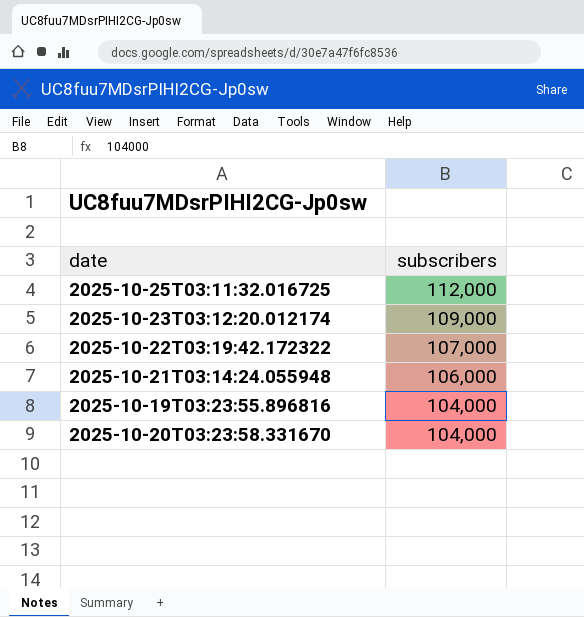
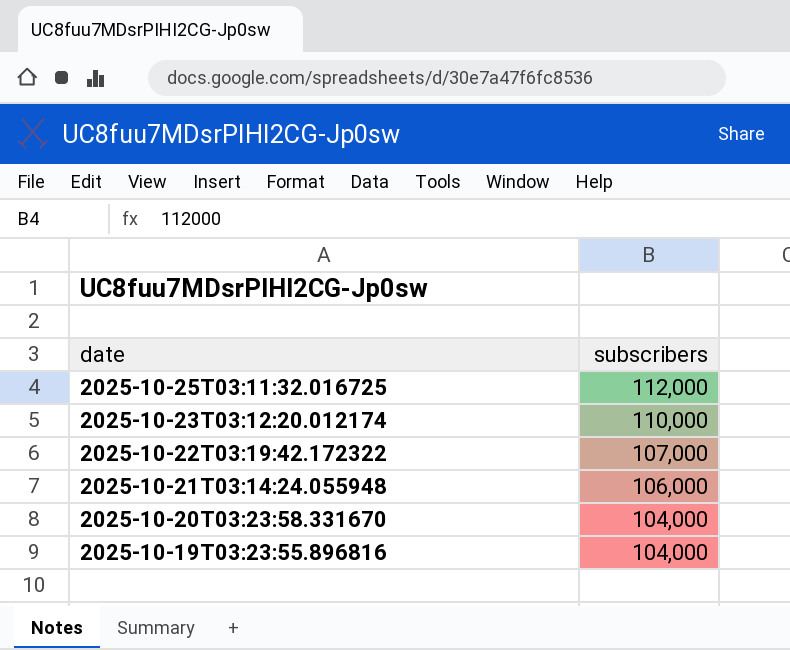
row order: subscribers descending -> date descending
2025-10-23T03:12:20.012174 | subscribers: 109,000 -> 110,000

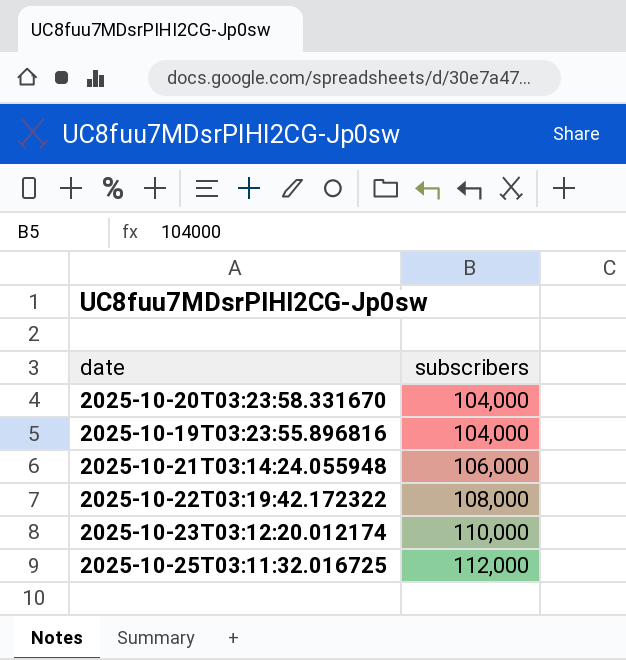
row order: date descending -> subscribers ascending
2025-10-22T03:19:42.172322 | subscribers: 107,000 -> 108,000

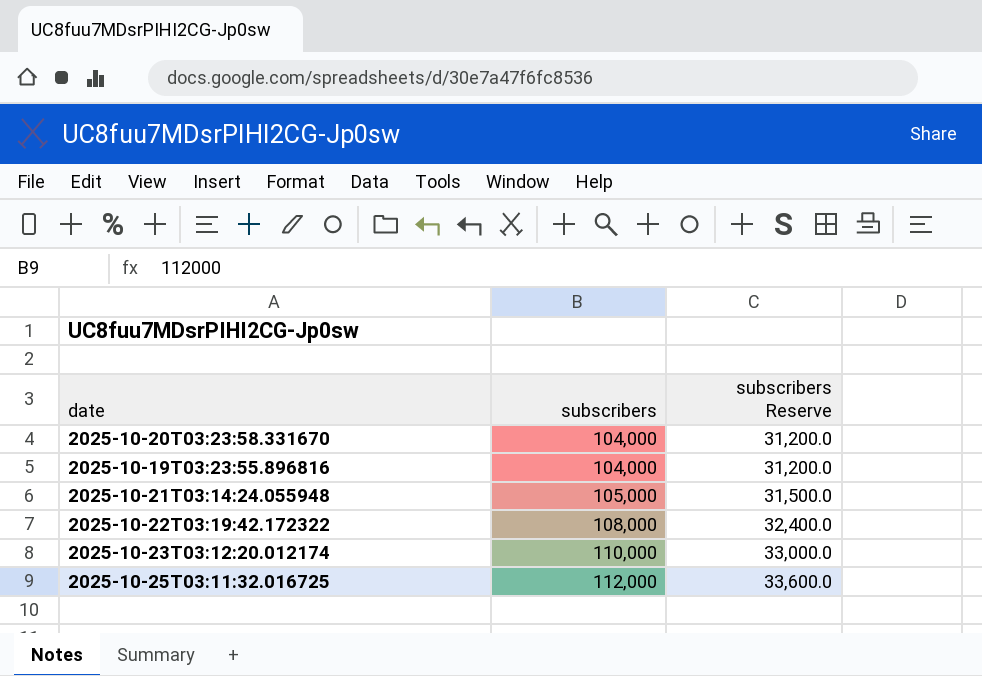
column subscribers Reserve | formula: none -> [subscribers] * 0.3
2025-10-21T03:14:24.055948 | subscribers: 106,000 -> 105,000

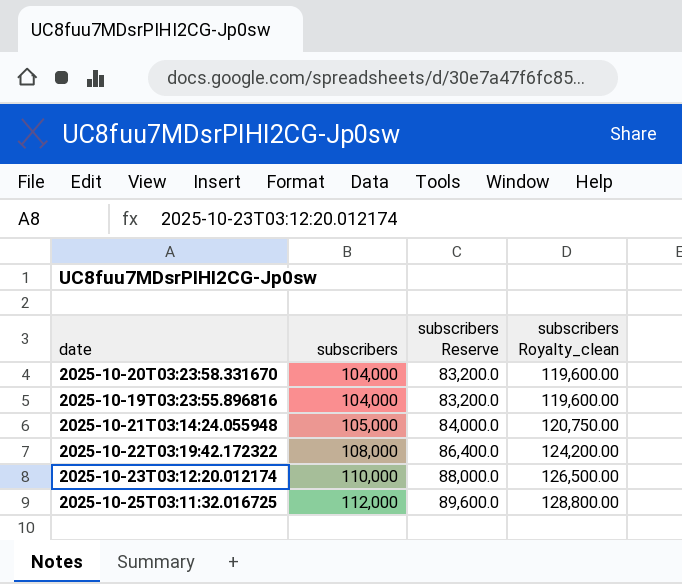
column subscribers Reserve | formula: [subscribers] * 0.3 -> [subscribers] * 0.8
column subscribers Royalty_clean | formula: none -> [subscribers] * 1.15

